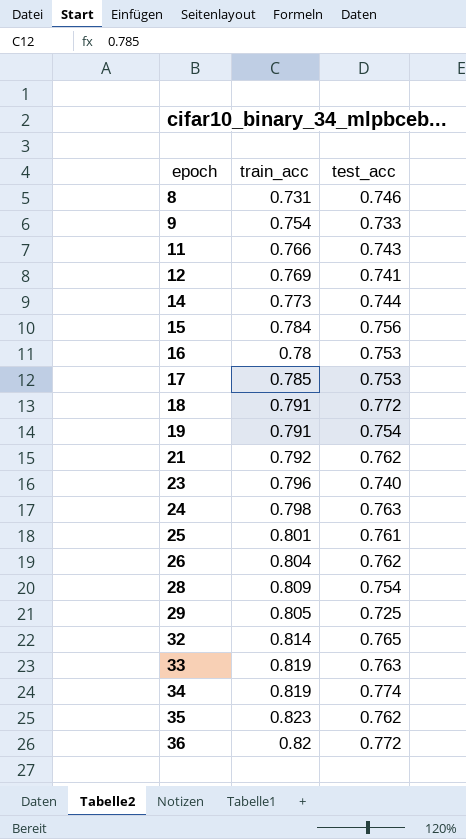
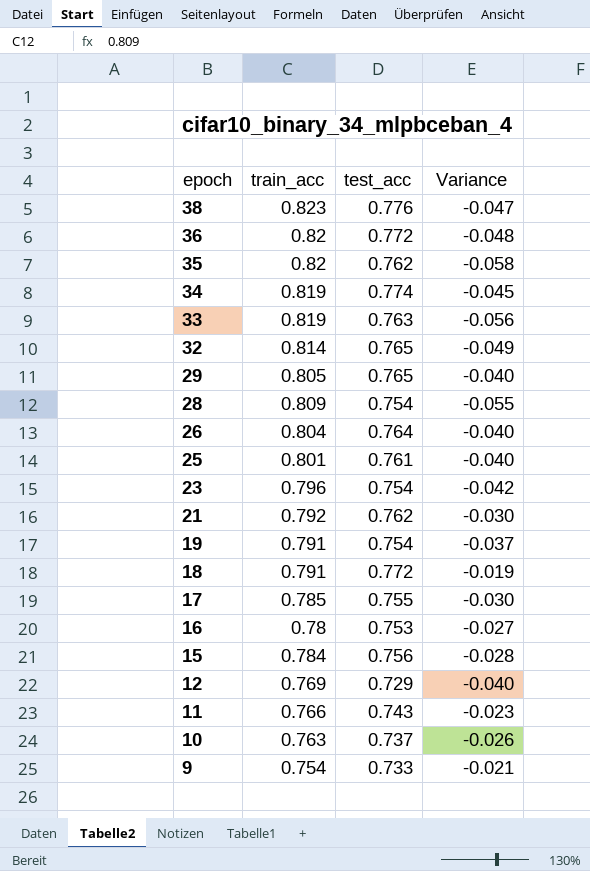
row order: epoch ascending -> epoch descending
column Variance | formula: none -> [test_acc] - [train_acc]
row 8: 0.731 | 0.746 -> none
row 14: 0.773 | 0.744 -> none
row 24: 0.798 | 0.763 -> none
row 38: none -> 0.823 | 0.776 | -0.047
35 | train_acc: 0.823 -> 0.82
29 | test_acc: 0.725 -> 0.765
26 | test_acc: 0.762 -> 0.764
23 | test_acc: 0.740 -> 0.754
17 | test_acc: 0.753 -> 0.755
12 | test_acc: 0.741 -> 0.729
row 10: none -> 0.763 | 0.737 | -0.026

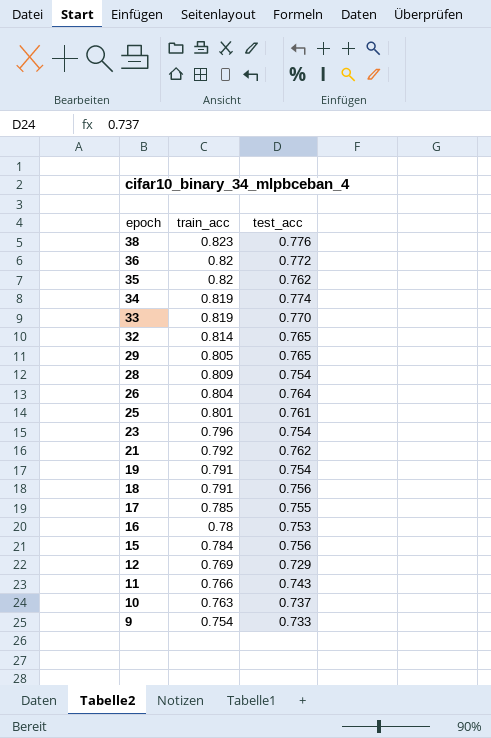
column Variance | formula: [test_acc] - [train_acc] -> none
33 | test_acc: 0.763 -> 0.770
18 | test_acc: 0.772 -> 0.756

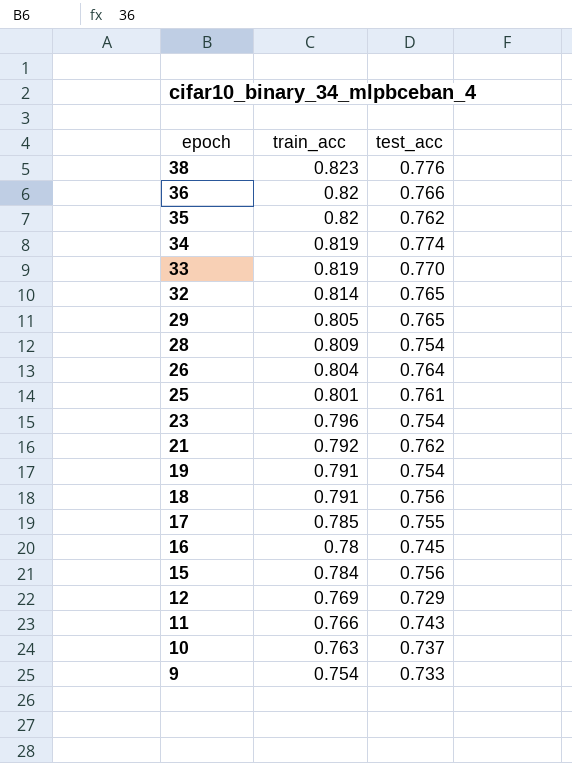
36 | test_acc: 0.772 -> 0.766
16 | test_acc: 0.753 -> 0.745

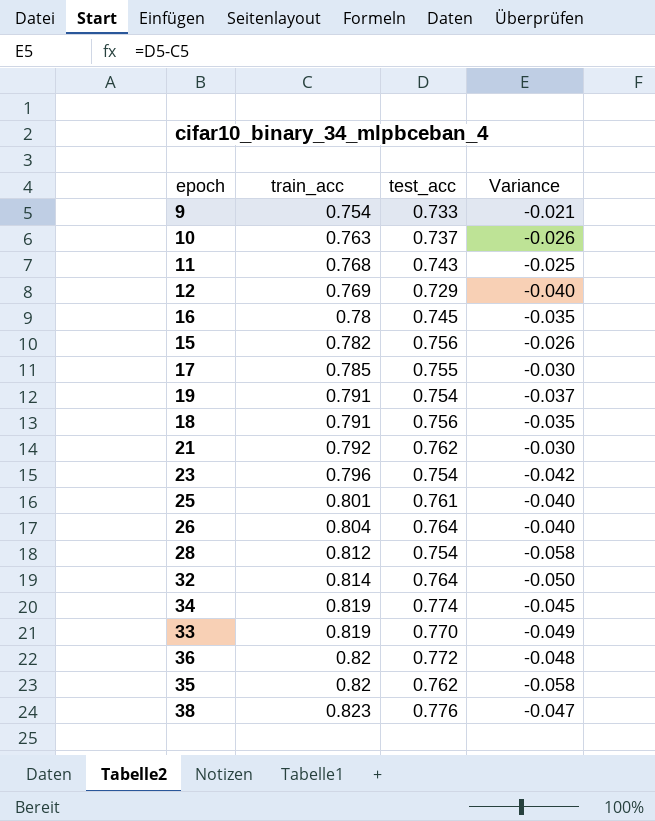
row order: epoch descending -> train_acc ascending
column Variance | formula: none -> [test_acc] - [train_acc]
row 29: 0.805 | 0.765 -> none
11 | train_acc: 0.766 -> 0.768
15 | train_acc: 0.784 -> 0.782
28 | train_acc: 0.809 -> 0.812
32 | test_acc: 0.765 -> 0.764
36 | test_acc: 0.766 -> 0.772

